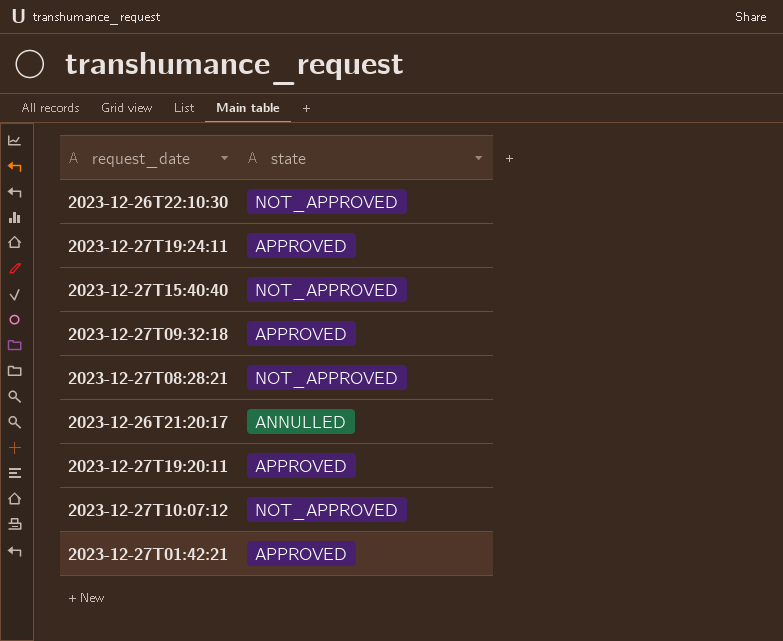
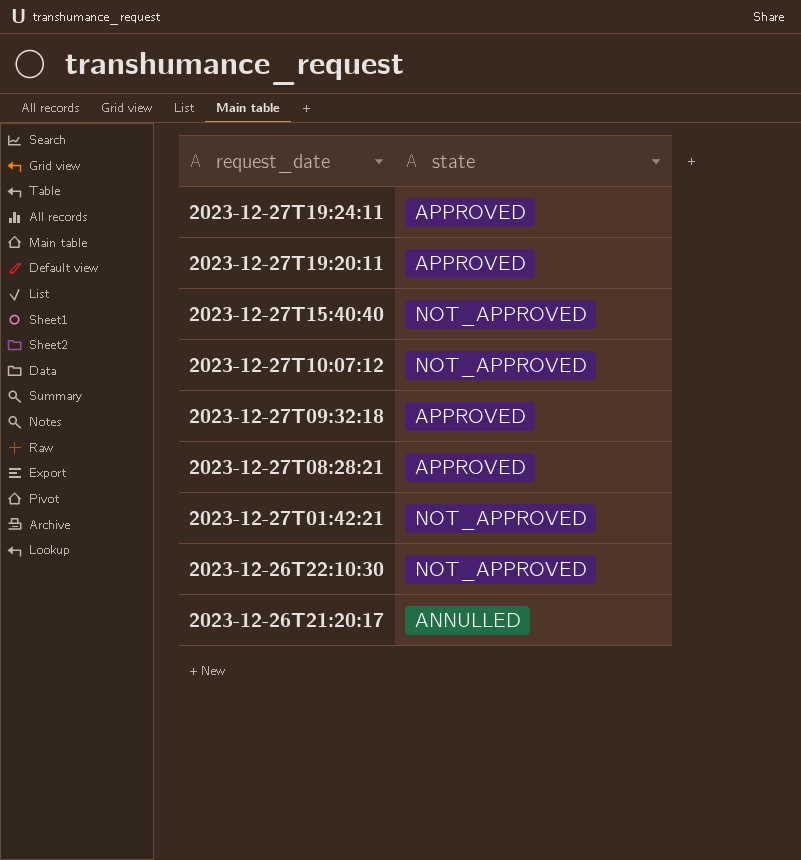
row order: none -> request_date descending
2023-12-27T08:28:21 | state: NOT_APPROVED -> APPROVED
2023-12-27T01:42:21 | state: APPROVED -> NOT_APPROVED

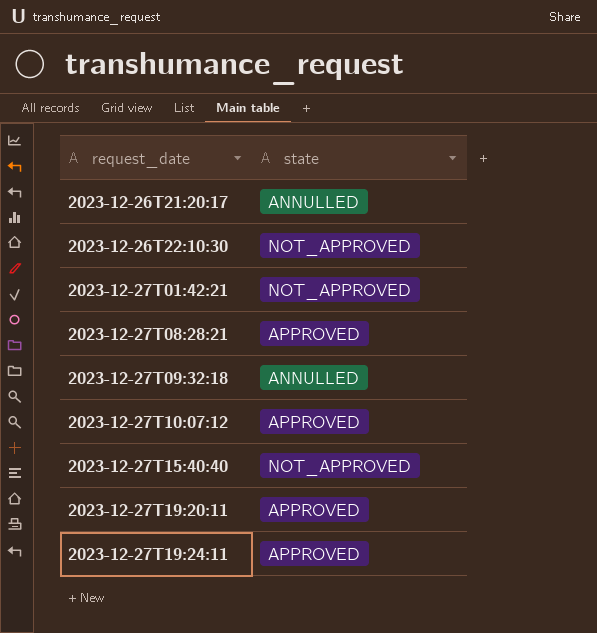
row order: request_date descending -> request_date ascending
2023-12-27T09:32:18 | state: APPROVED -> ANNULLED
2023-12-27T10:07:12 | state: NOT_APPROVED -> APPROVED

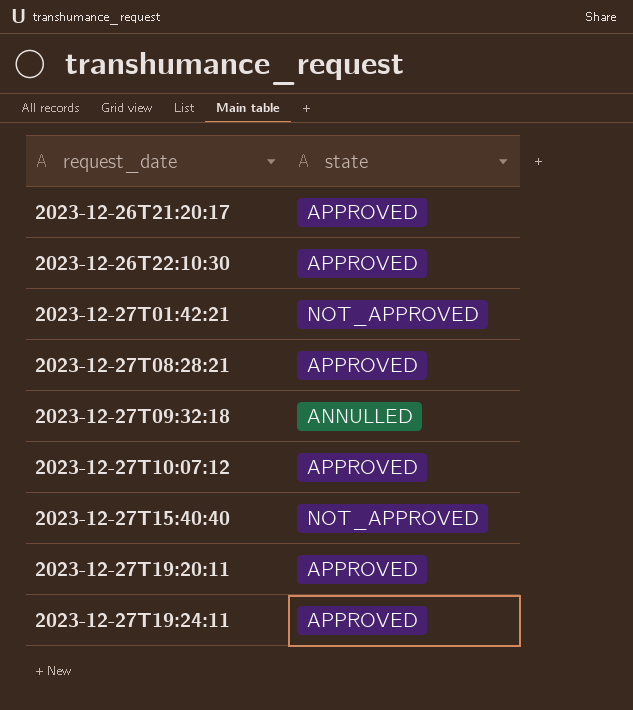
2023-12-26T21:20:17 | state: ANNULLED -> APPROVED
2023-12-26T22:10:30 | state: NOT_APPROVED -> APPROVED

